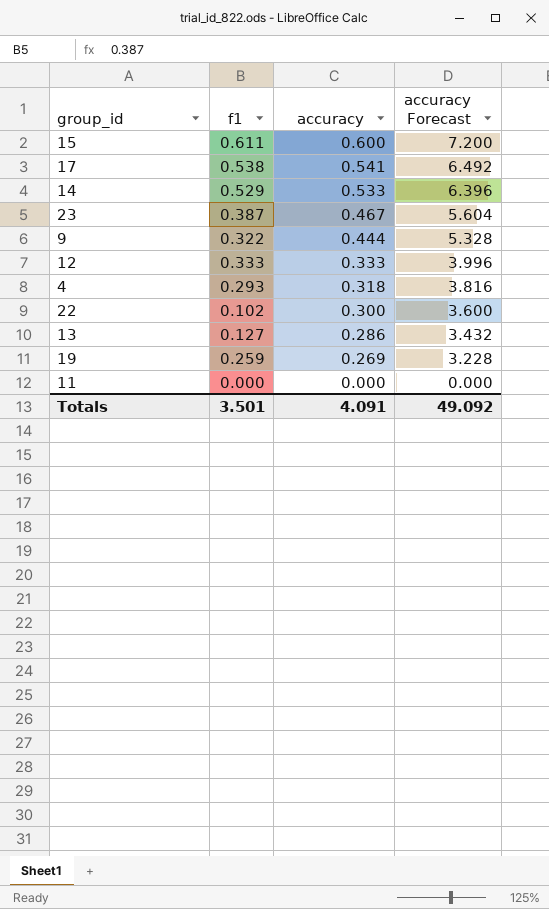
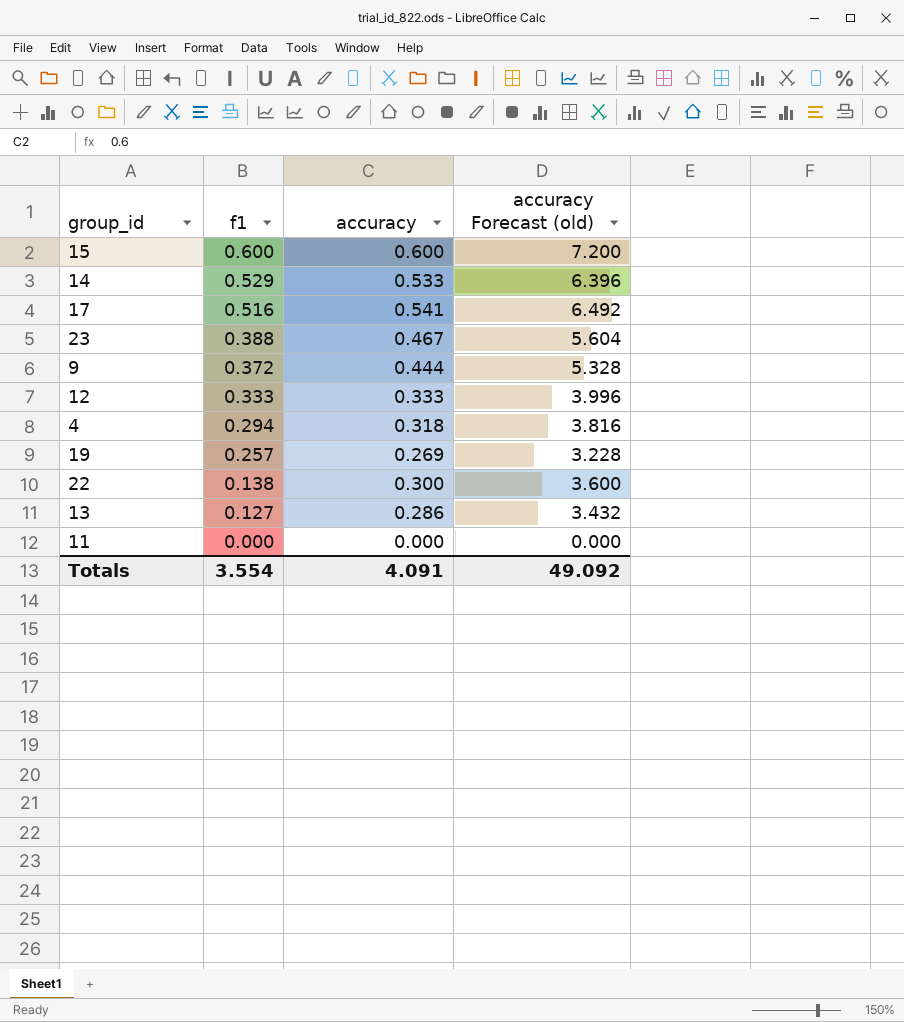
row order: accuracy descending -> f1 descending
column name: accuracy Forecast -> accuracy Forecast (old)
15 | f1: 0.611 -> 0.600
17 | f1: 0.538 -> 0.516
23 | f1: 0.387 -> 0.388
9 | f1: 0.322 -> 0.372
4 | f1: 0.293 -> 0.294
19 | f1: 0.259 -> 0.257
22 | f1: 0.102 -> 0.138
Totals | f1: 3.501 -> 3.554

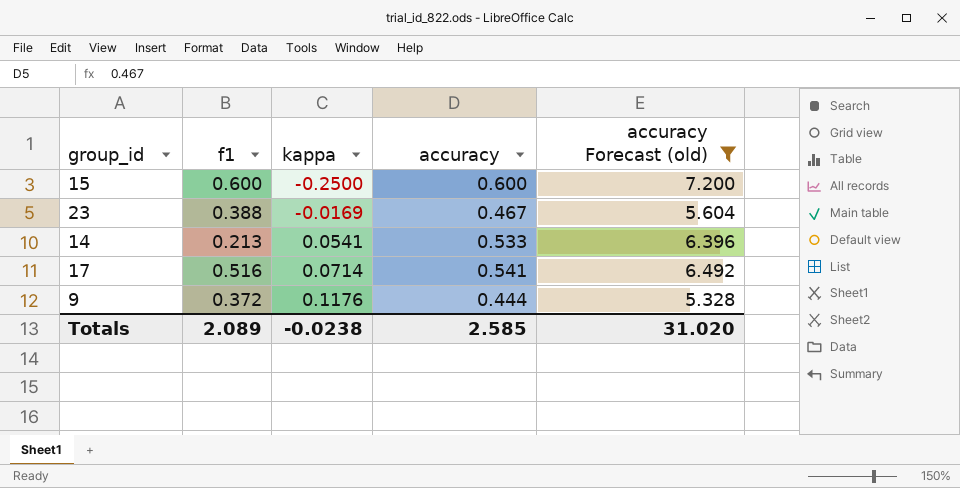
filter: none -> accuracy Forecast (old) >= 5.328
row order: f1 descending -> kappa ascending
column kappa | position: none -> 3
14 | f1: 0.529 -> 0.213
Totals | f1: 3.554 -> 2.089
Totals | accuracy: 4.091 -> 2.585
Totals | accuracy Forecast (old): 49.092 -> 31.020

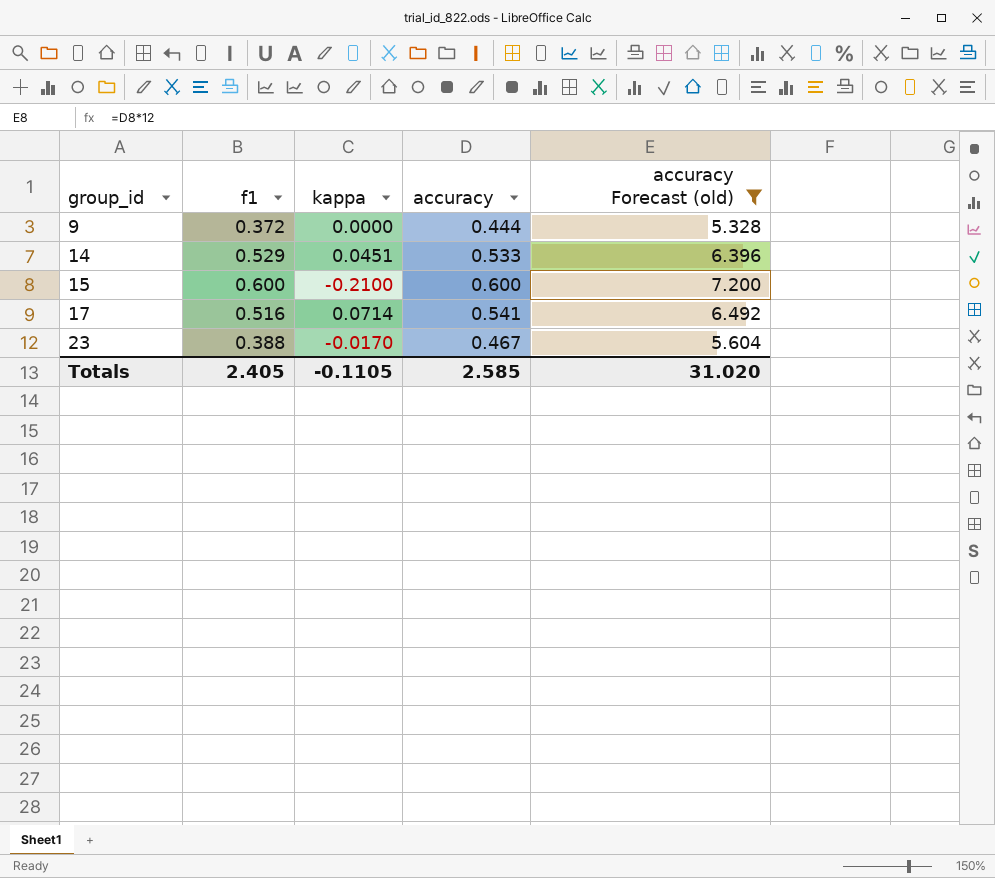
row order: kappa ascending -> group_id ascending
9 | kappa: 0.1176 -> 0.0000
14 | f1: 0.213 -> 0.529
14 | kappa: 0.0541 -> 0.0451
15 | kappa: -0.2500 -> -0.2100
23 | kappa: -0.0169 -> -0.0170
Totals | f1: 2.089 -> 2.405
Totals | kappa: -0.0238 -> -0.1105

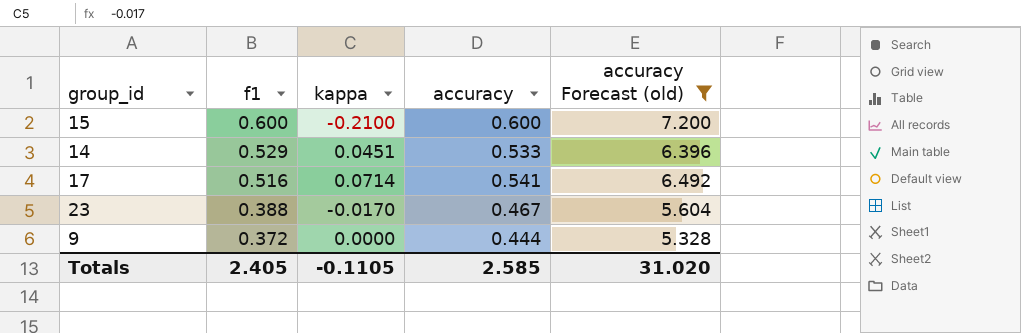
row order: group_id ascending -> f1 descending

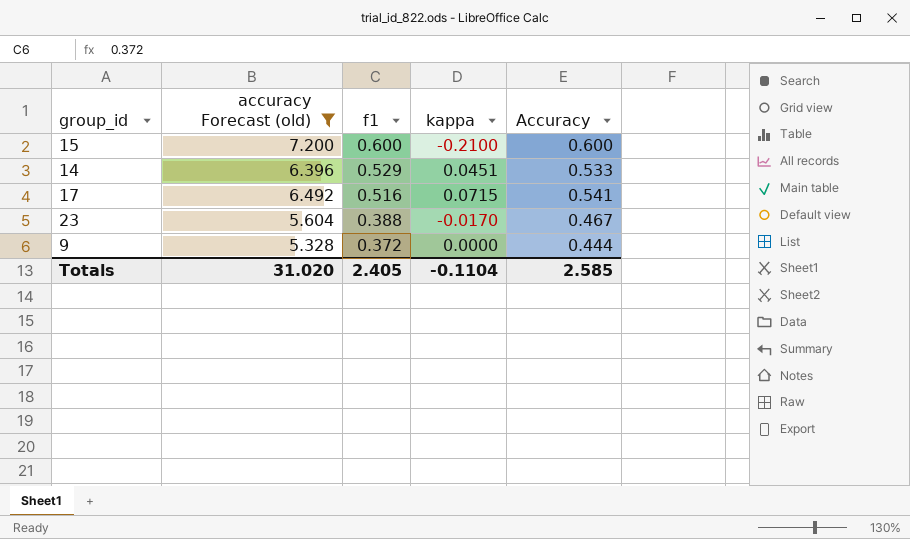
column accuracy Forecast (old) | position: 5 -> 2
column name: accuracy -> Accuracy
17 | kappa: 0.0714 -> 0.0715
Totals | kappa: -0.1105 -> -0.1104

